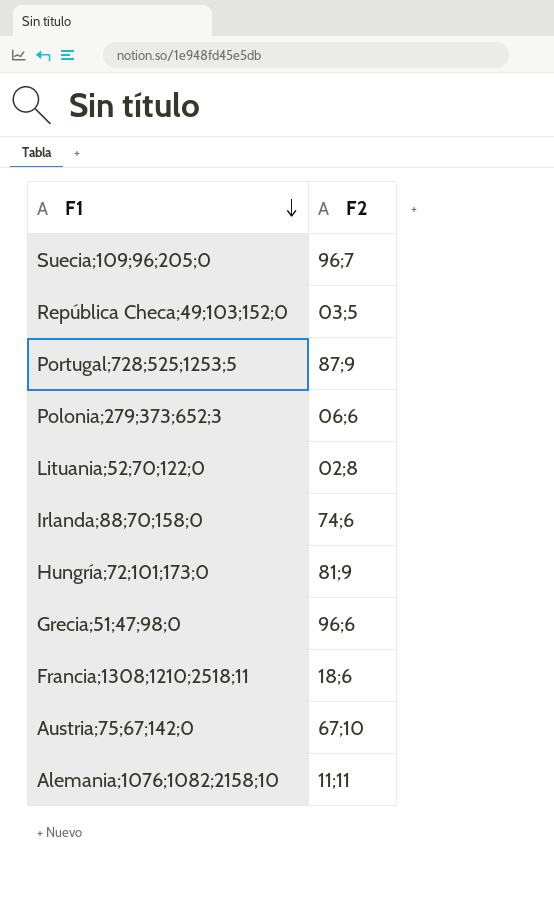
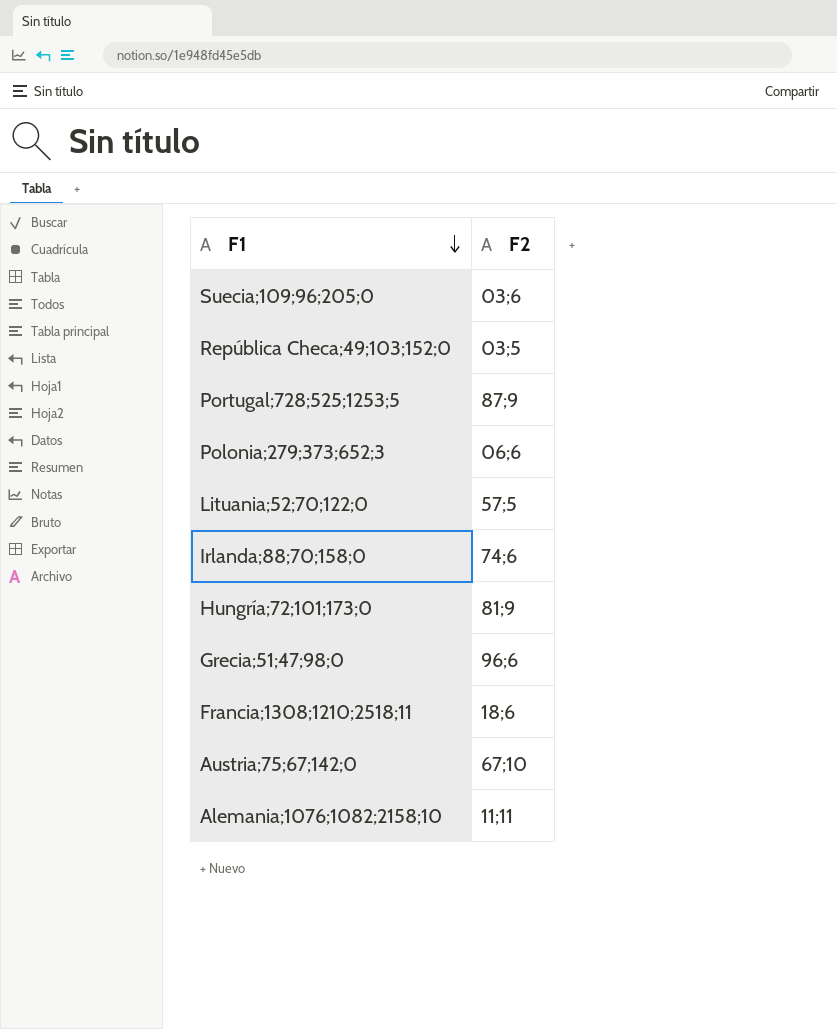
Suecia;109;96;205;0 | F2: 96;7 -> 03;6
Lituania;52;70;122;0 | F2: 02;8 -> 57;5

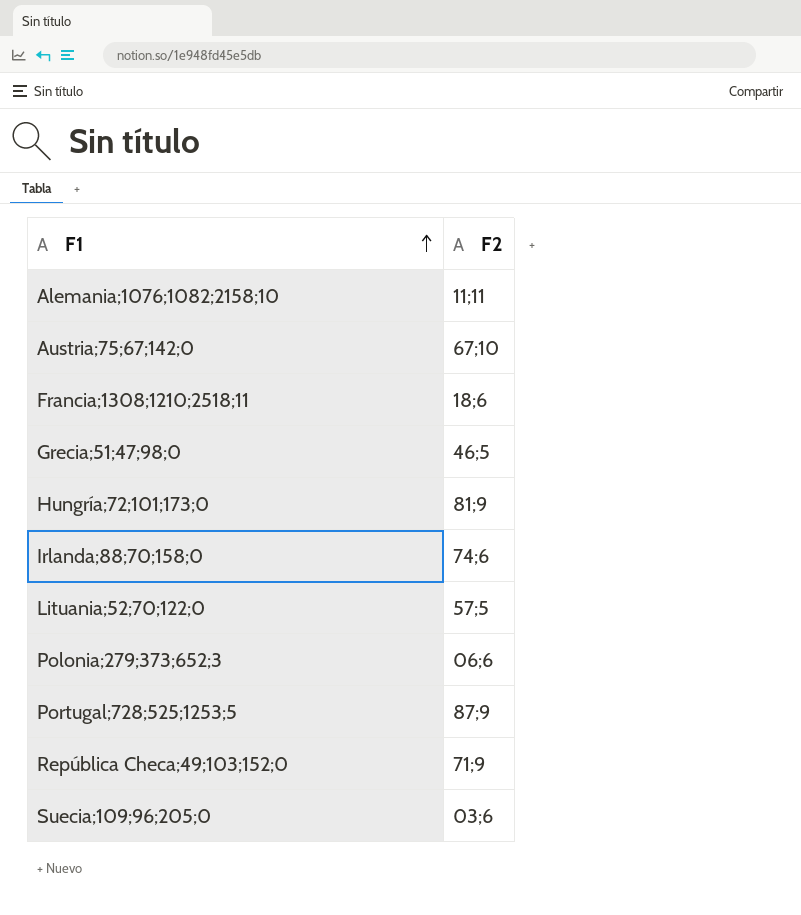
row order: F1 descending -> F1 ascending
Grecia;51;47;98;0 | F2: 96;6 -> 46;5
República Checa;49;103;152;0 | F2: 03;5 -> 71;9

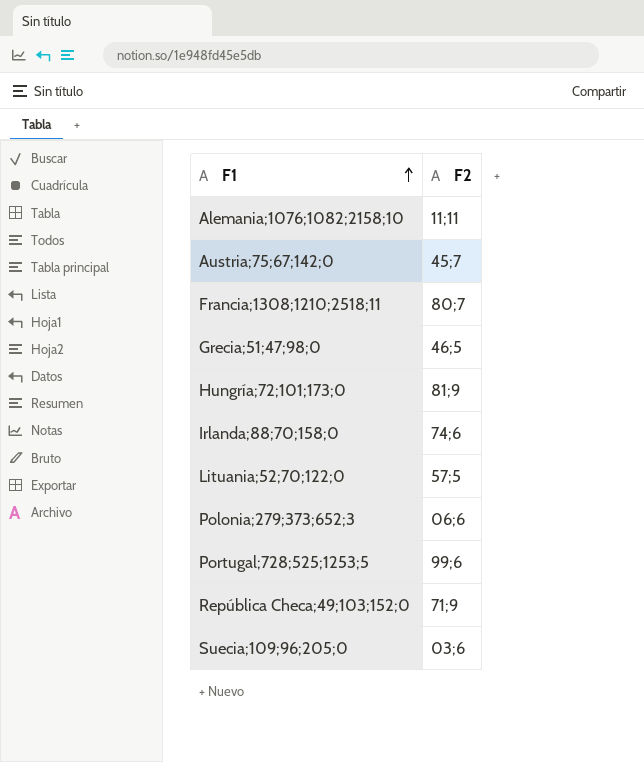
Austria;75;67;142;0 | F2: 67;10 -> 45;7
Francia;1308;1210;2518;11 | F2: 18;6 -> 80;7
Portugal;728;525;1253;5 | F2: 87;9 -> 99;6

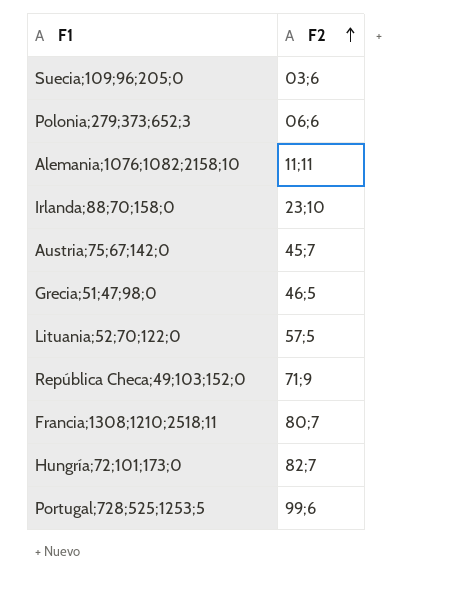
row order: F1 ascending -> F2 ascending
Irlanda;88;70;158;0 | F2: 74;6 -> 23;10
Hungría;72;101;173;0 | F2: 81;9 -> 82;7

